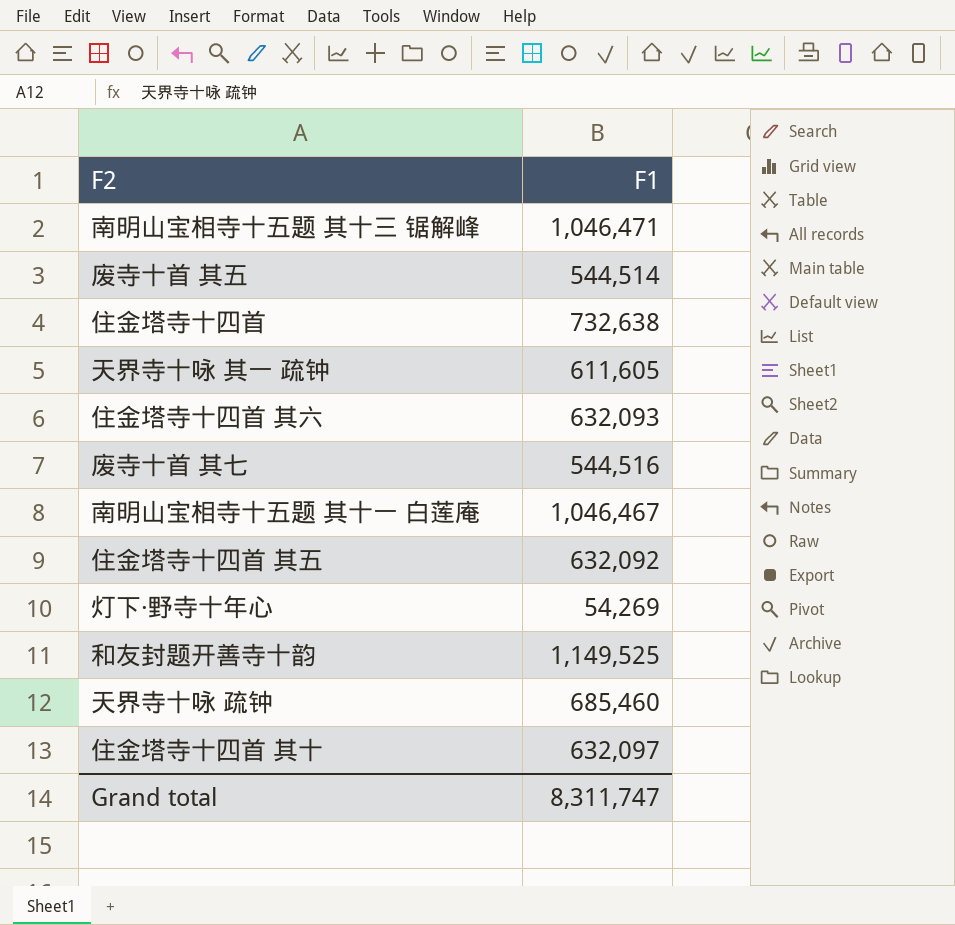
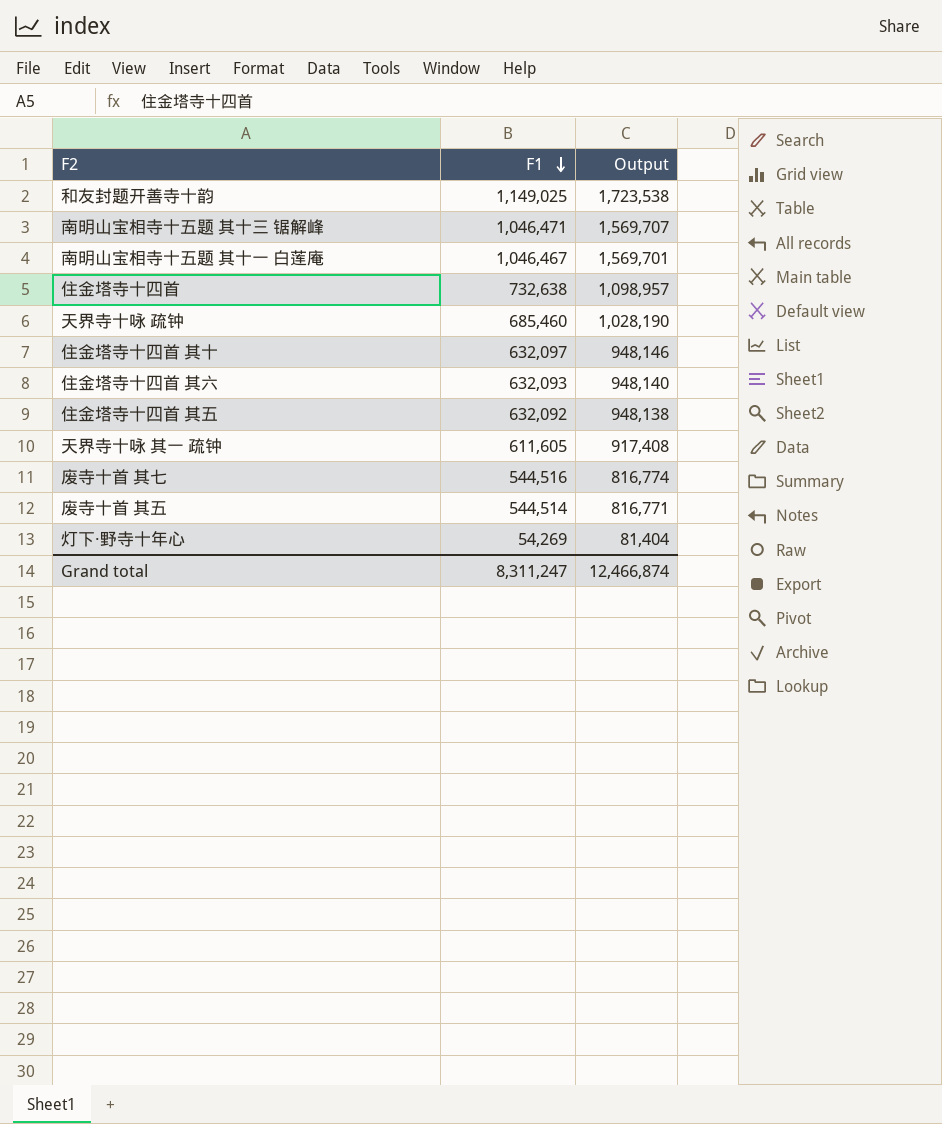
row order: none -> F1 descending
column Output | formula: none -> [F1] * 1.5
和友封题开善寺十韵 | F1: 1,149,525 -> 1,149,025
Grand total | F1: 8,311,747 -> 8,311,247

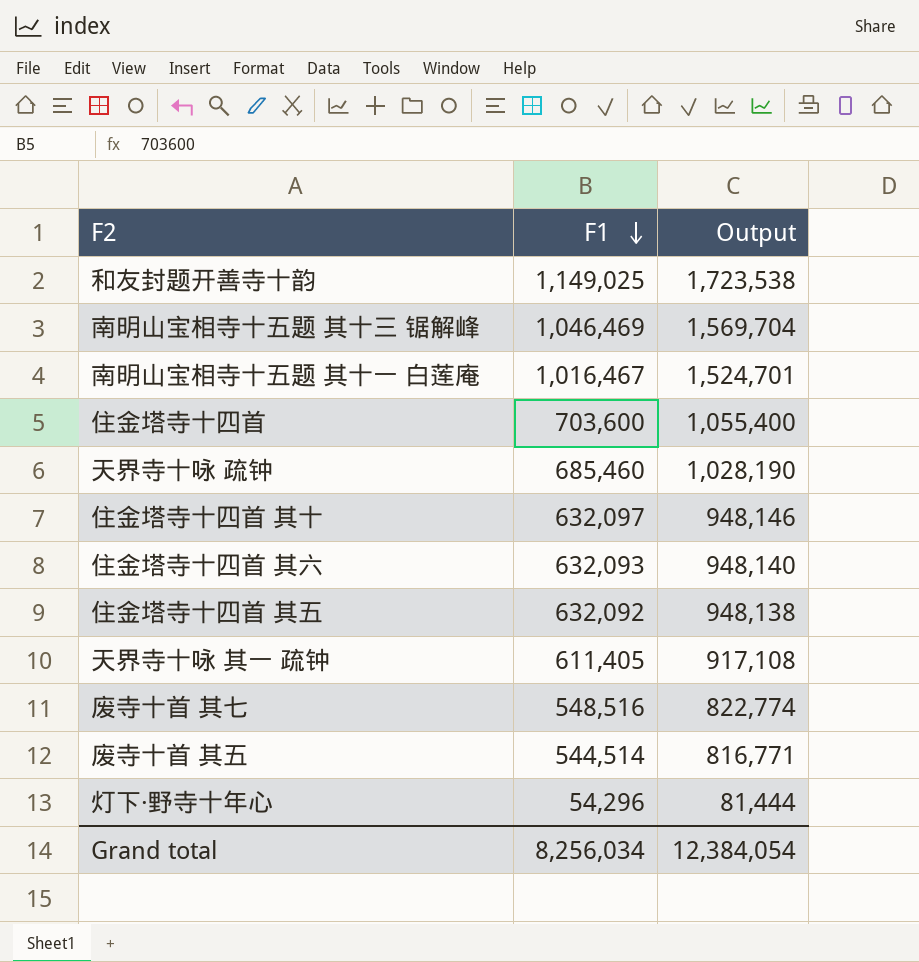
南明山宝相寺十五题 其十三 锯解峰 | F1: 1,046,471 -> 1,046,469
南明山宝相寺十五题 其十三 锯解峰 | Output: 1,569,707 -> 1,569,704
南明山宝相寺十五题 其十一 白莲庵 | F1: 1,046,467 -> 1,016,467
南明山宝相寺十五题 其十一 白莲庵 | Output: 1,569,701 -> 1,524,701
住金塔寺十四首 | F1: 732,638 -> 703,600
住金塔寺十四首 | Output: 1,098,957 -> 1,055,400
天界寺十咏 其一 疏钟 | F1: 611,605 -> 611,405
天界寺十咏 其一 疏钟 | Output: 917,408 -> 917,108
废寺十首 其七 | F1: 544,516 -> 548,516
废寺十首 其七 | Output: 816,774 -> 822,774
灯下·野寺十年心 | F1: 54,269 -> 54,296
灯下·野寺十年心 | Output: 81,404 -> 81,444
Grand total | F1: 8,311,247 -> 8,256,034
Grand total | Output: 12,466,874 -> 12,384,054

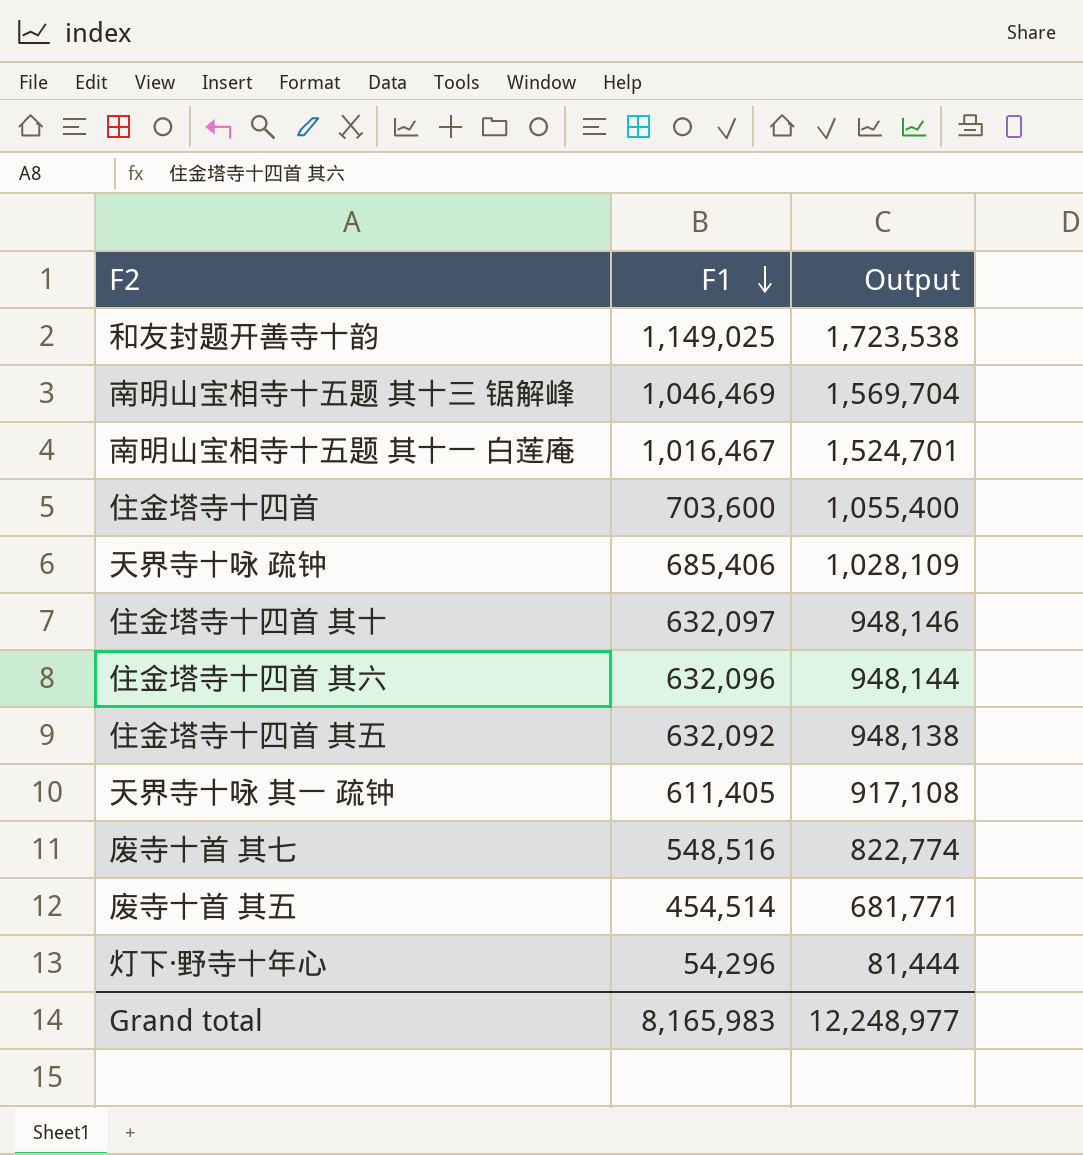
天界寺十咏 疏钟 | F1: 685,460 -> 685,406
天界寺十咏 疏钟 | Output: 1,028,190 -> 1,028,109
住金塔寺十四首 其六 | F1: 632,093 -> 632,096
住金塔寺十四首 其六 | Output: 948,140 -> 948,144
废寺十首 其五 | F1: 544,514 -> 454,514
废寺十首 其五 | Output: 816,771 -> 681,771
Grand total | F1: 8,256,034 -> 8,165,983
Grand total | Output: 12,384,054 -> 12,248,977

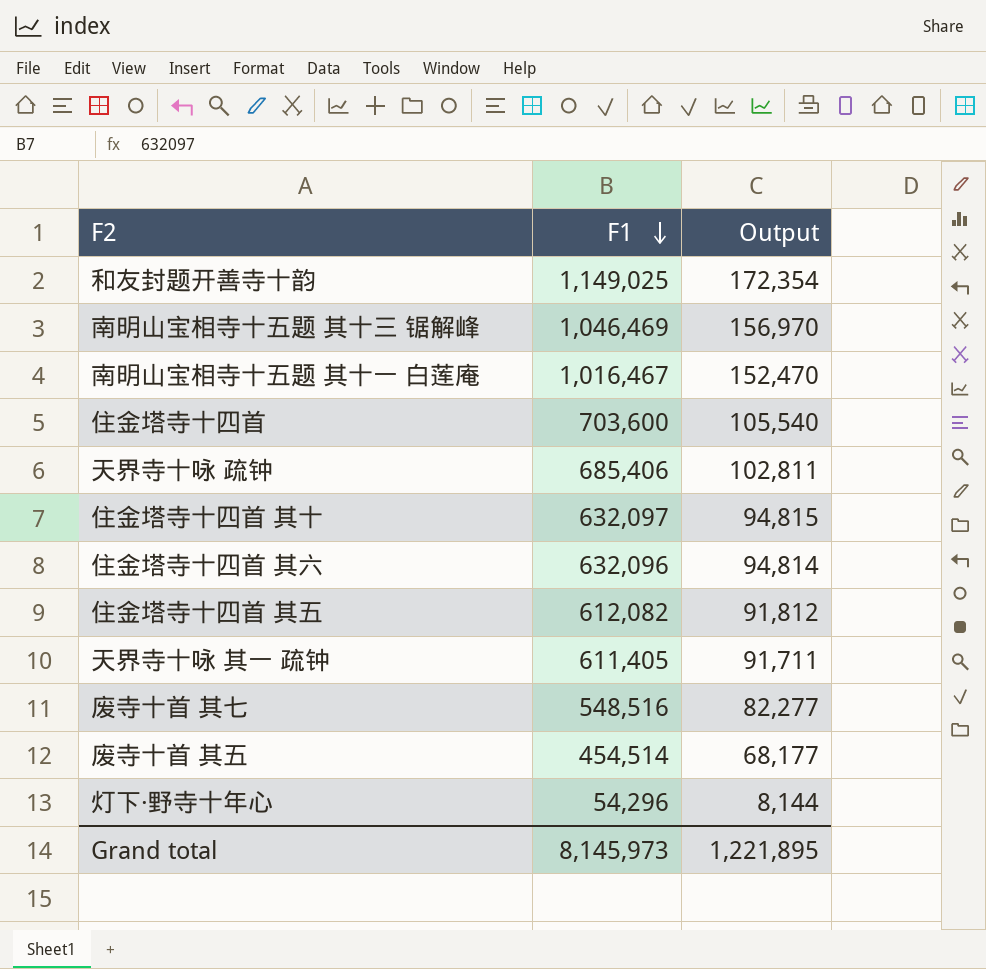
column Output | formula: [F1] * 1.5 -> [F1] * 0.15
住金塔寺十四首 其五 | F1: 632,092 -> 612,082
Grand total | F1: 8,165,983 -> 8,145,973
Grand total | Output: 12,248,977 -> 1,221,895

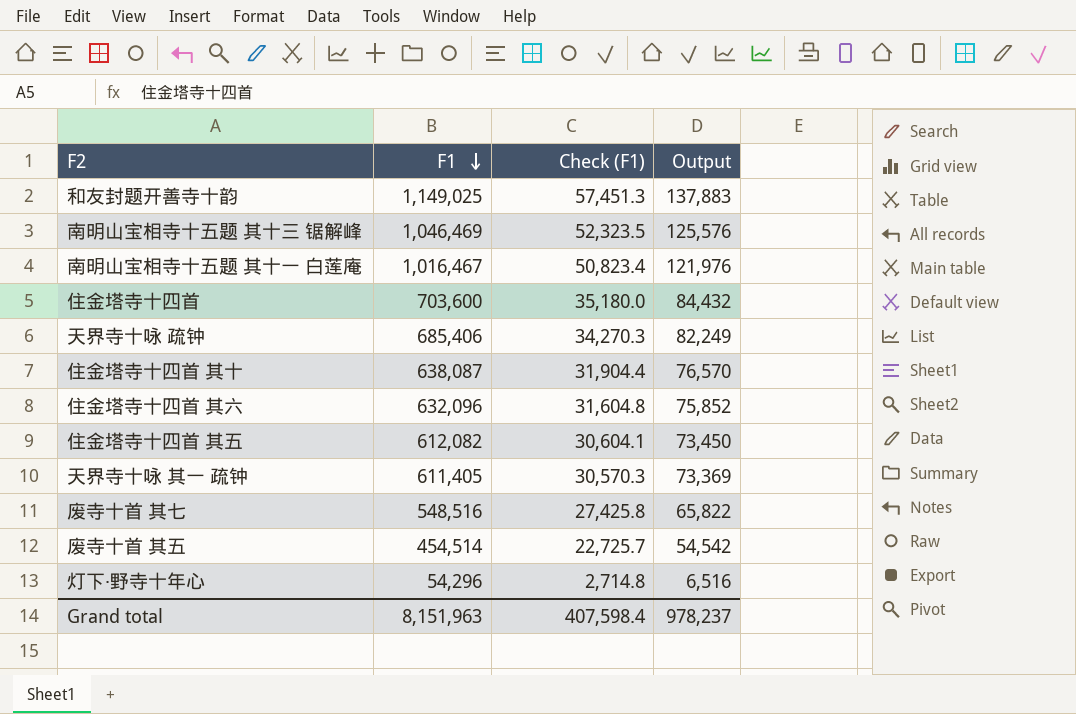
column Check (F1) | formula: none -> [F1] * 0.05
column Output | formula: [F1] * 0.15 -> [F1] * 0.12
住金塔寺十四首 其十 | F1: 632,097 -> 638,087
Grand total | F1: 8,145,973 -> 8,151,963
Grand total | Output: 1,221,895 -> 978,237

